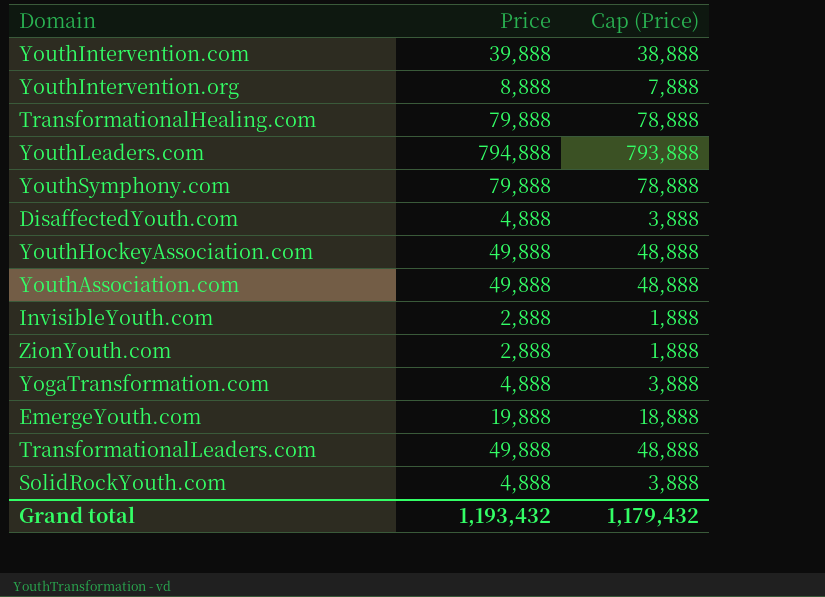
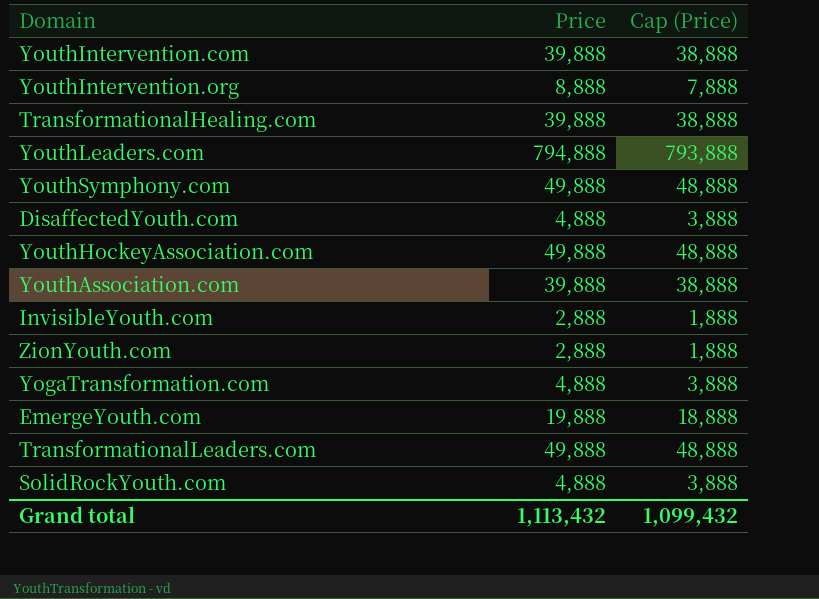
TransformationalHealing.com | Price: 79,888 -> 39,888
TransformationalHealing.com | Cap (Price): 78,888 -> 38,888
YouthSymphony.com | Price: 79,888 -> 49,888
YouthSymphony.com | Cap (Price): 78,888 -> 48,888
YouthAssociation.com | Price: 49,888 -> 39,888
YouthAssociation.com | Cap (Price): 48,888 -> 38,888
Grand total | Price: 1,193,432 -> 1,113,432
Grand total | Cap (Price): 1,179,432 -> 1,099,432

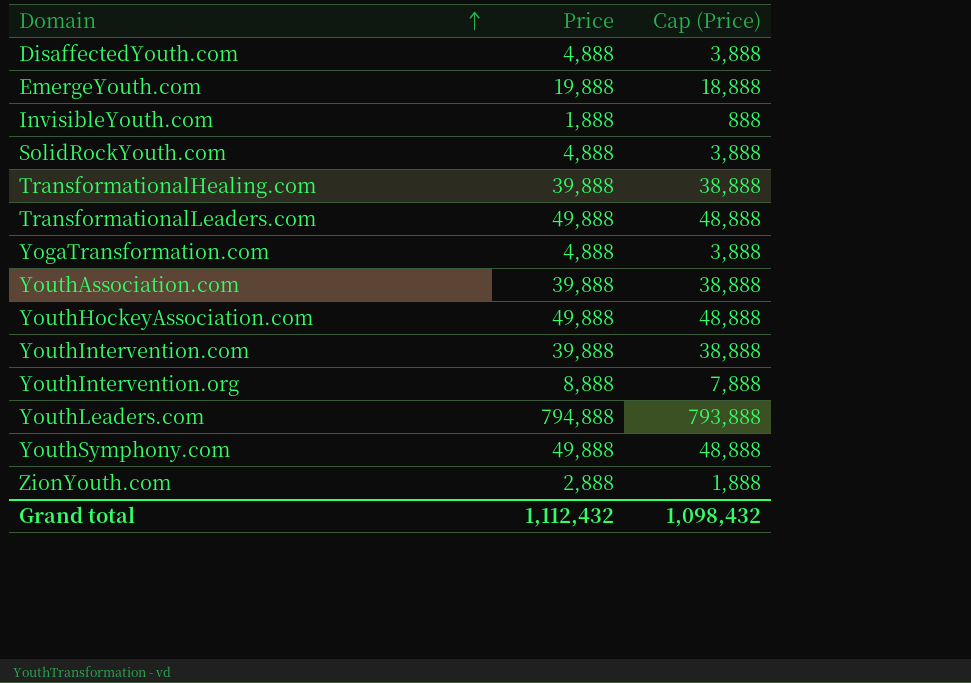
row order: none -> Domain ascending
InvisibleYouth.com | Price: 2,888 -> 1,888
InvisibleYouth.com | Cap (Price): 1,888 -> 888
Grand total | Price: 1,113,432 -> 1,112,432
Grand total | Cap (Price): 1,099,432 -> 1,098,432

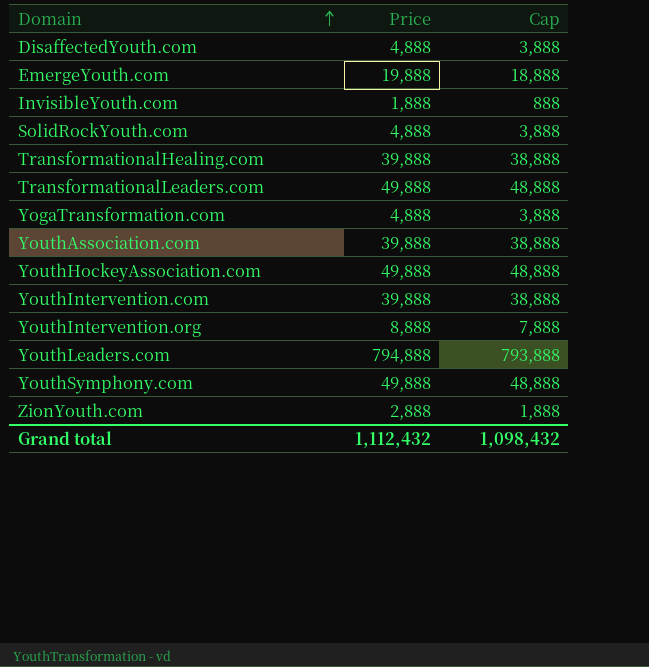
column name: Cap (Price) -> Cap

